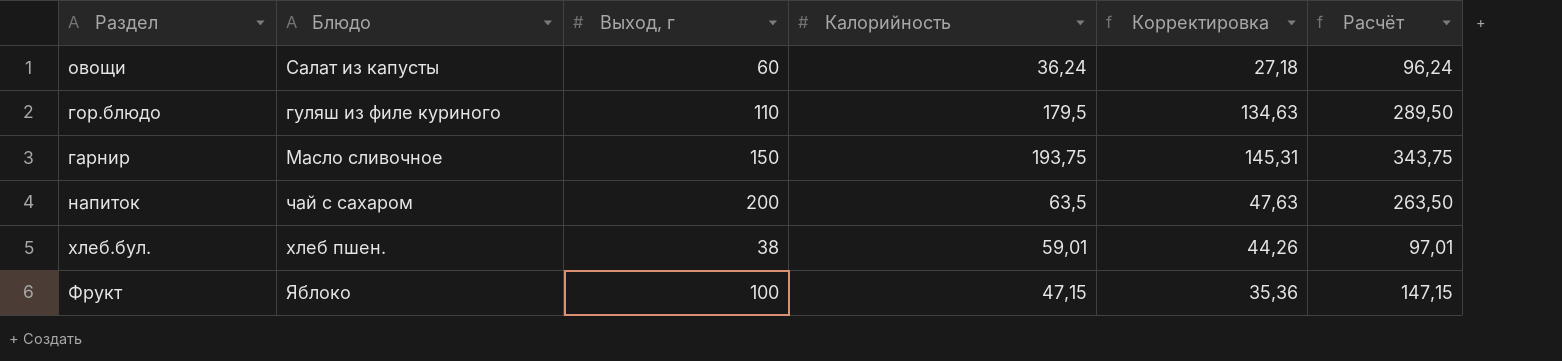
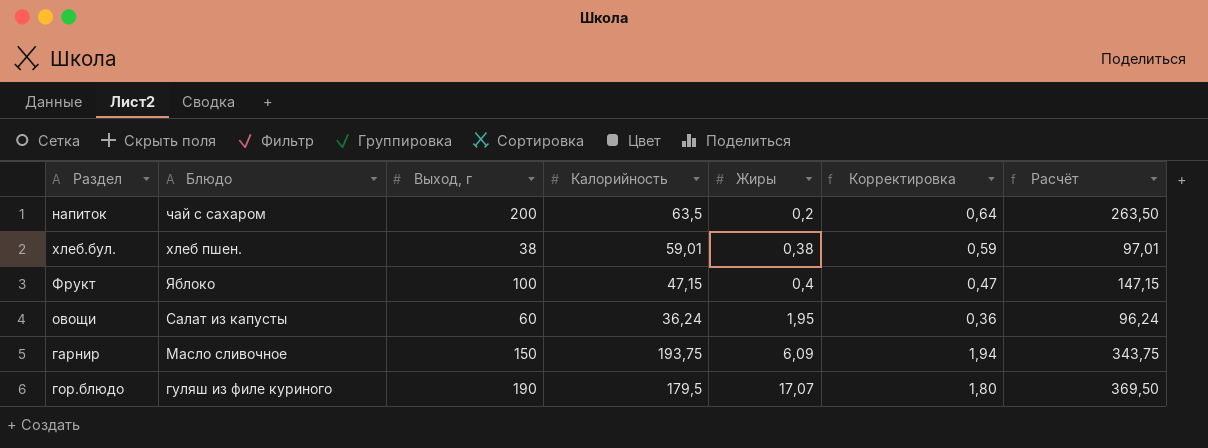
row order: none -> Жиры ascending
column Жиры | position: none -> 5
column Корректировка | formula: [Калорийность] * 0,75 -> [Калорийность] * 0,01
гор.блюдо | Выход, г: 110 -> 190
гор.блюдо | Расчёт: 289,50 -> 369,50

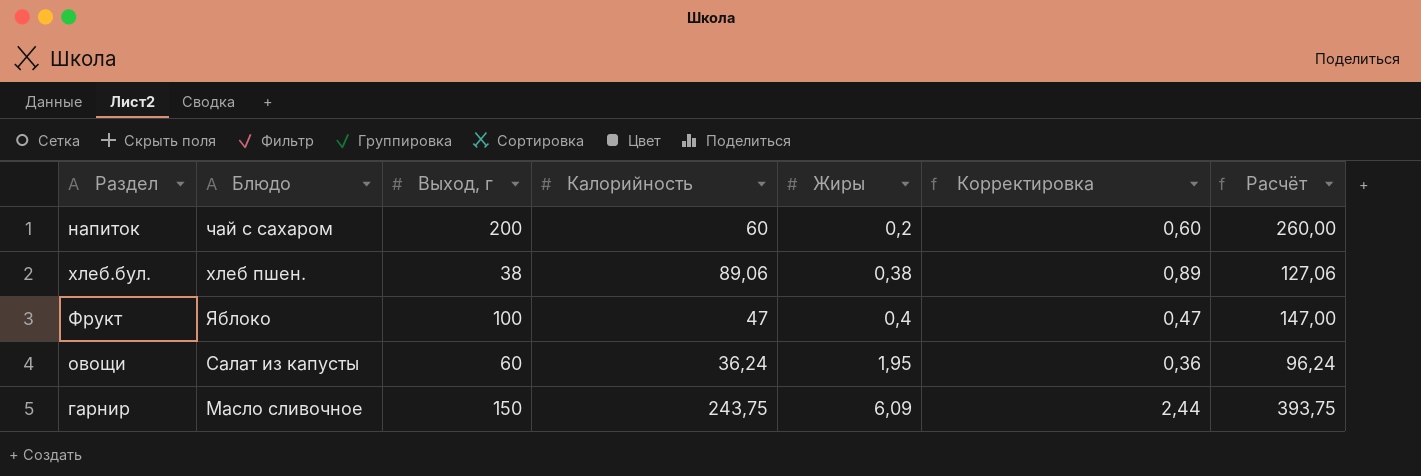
row гор.блюдо: гуляш из филе куриного | 190 | 179,5 | 17,07 | 1,80 | 369,50 -> none
напиток | Калорийность: 63,5 -> 60
напиток | Корректировка: 0,64 -> 0,60
напиток | Расчёт: 263,50 -> 260,00
хлеб.бул. | Калорийность: 59,01 -> 89,06
хлеб.бул. | Корректировка: 0,59 -> 0,89
хлеб.бул. | Расчёт: 97,01 -> 127,06
Фрукт | Калорийность: 47,15 -> 47
Фрукт | Расчёт: 147,15 -> 147,00
гарнир | Калорийность: 193,75 -> 243,75
гарнир | Корректировка: 1,94 -> 2,44
гарнир | Расчёт: 343,75 -> 393,75

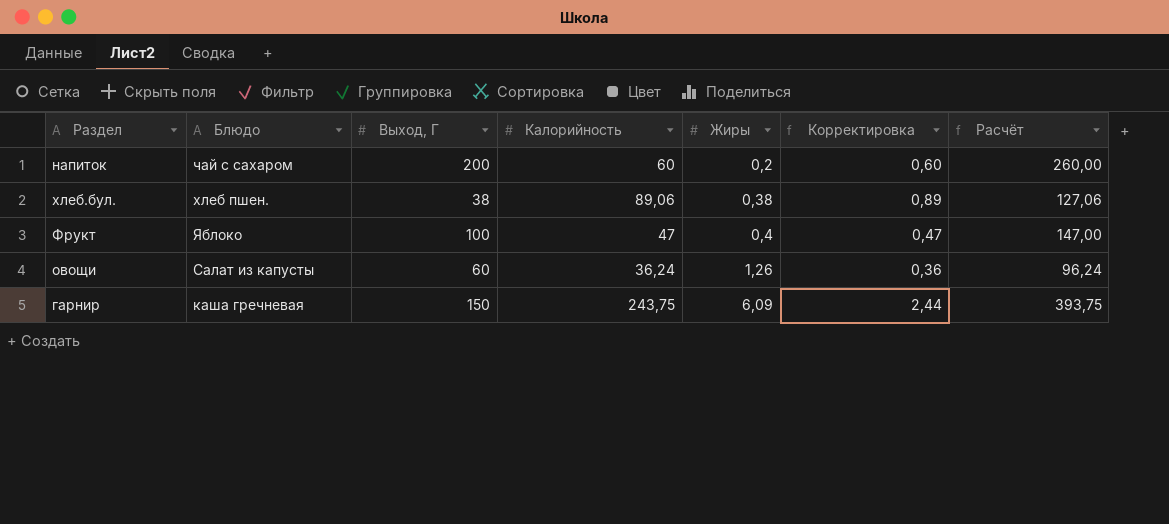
column name: Выход, г -> Выход, Г
овощи | Жиры: 1,95 -> 1,26
гарнир | Блюдо: Масло сливочное -> каша гречневая

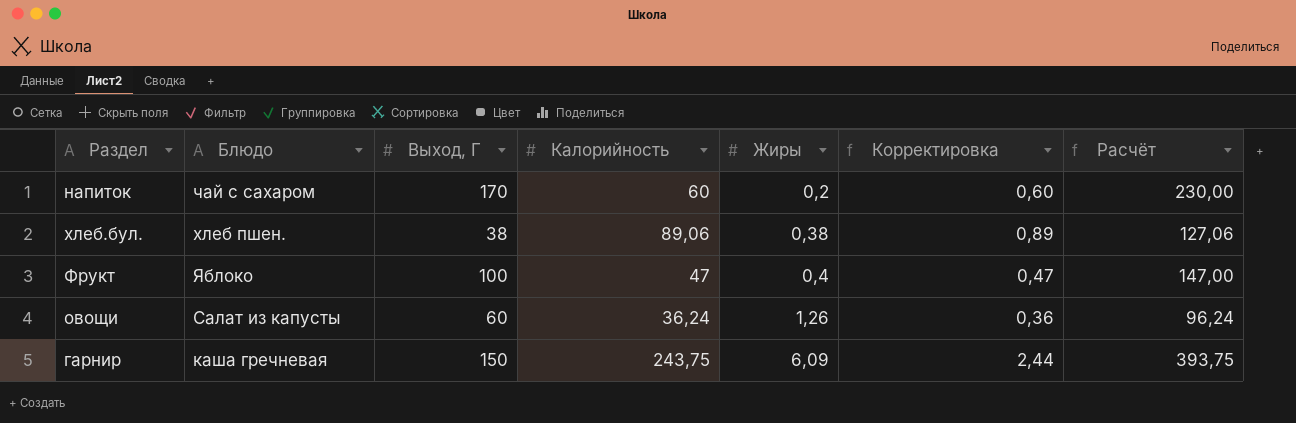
напиток | Выход, Г: 200 -> 170
напиток | Расчёт: 260,00 -> 230,00

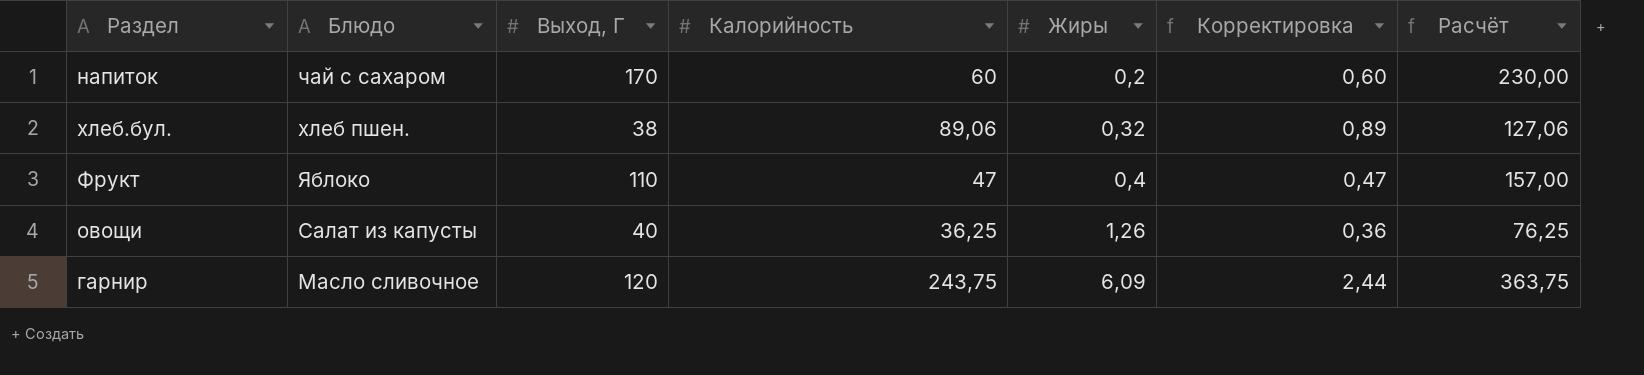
хлеб.бул. | Жиры: 0,38 -> 0,32
Фрукт | Выход, Г: 100 -> 110
Фрукт | Расчёт: 147,00 -> 157,00
овощи | Выход, Г: 60 -> 40
овощи | Калорийность: 36,24 -> 36,25
овощи | Расчёт: 96,24 -> 76,25
гарнир | Блюдо: каша гречневая -> Масло сливочное
гарнир | Выход, Г: 150 -> 120
гарнир | Расчёт: 393,75 -> 363,75

